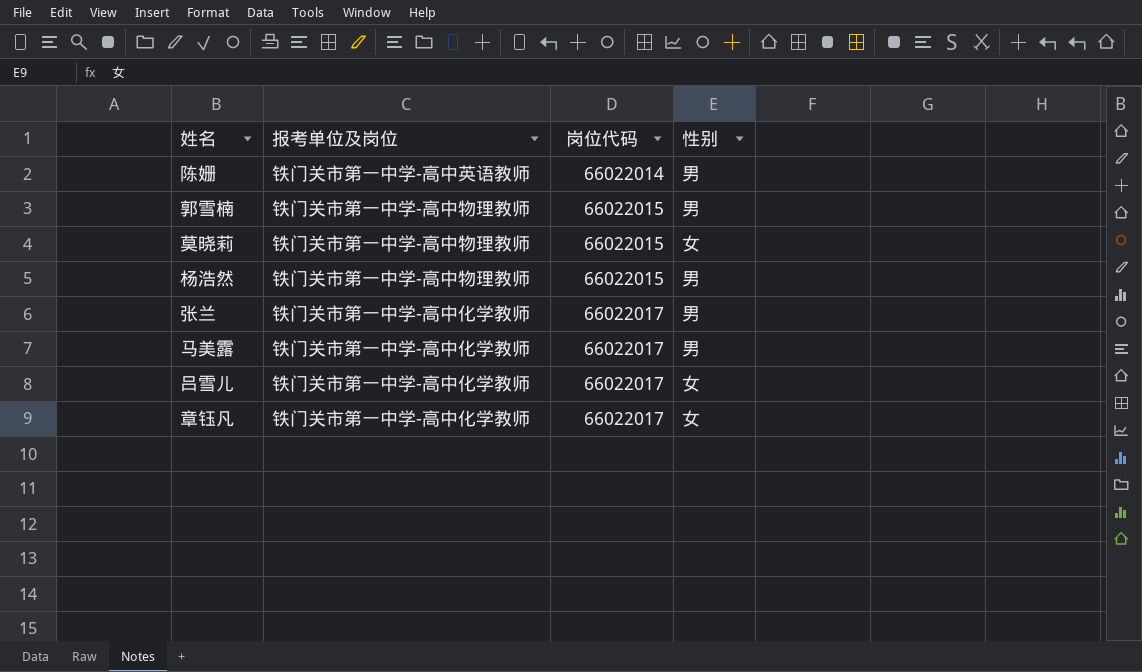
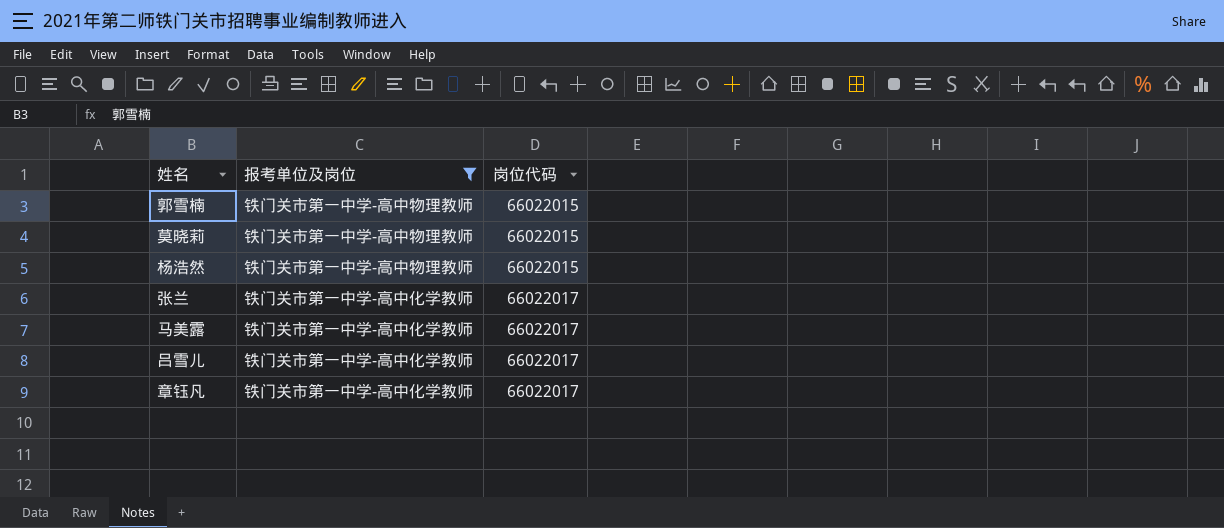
filter: none -> 报考单位及岗位 != 铁门关市第一中学-高中英语教师
column 性别 | position: 4 -> none

